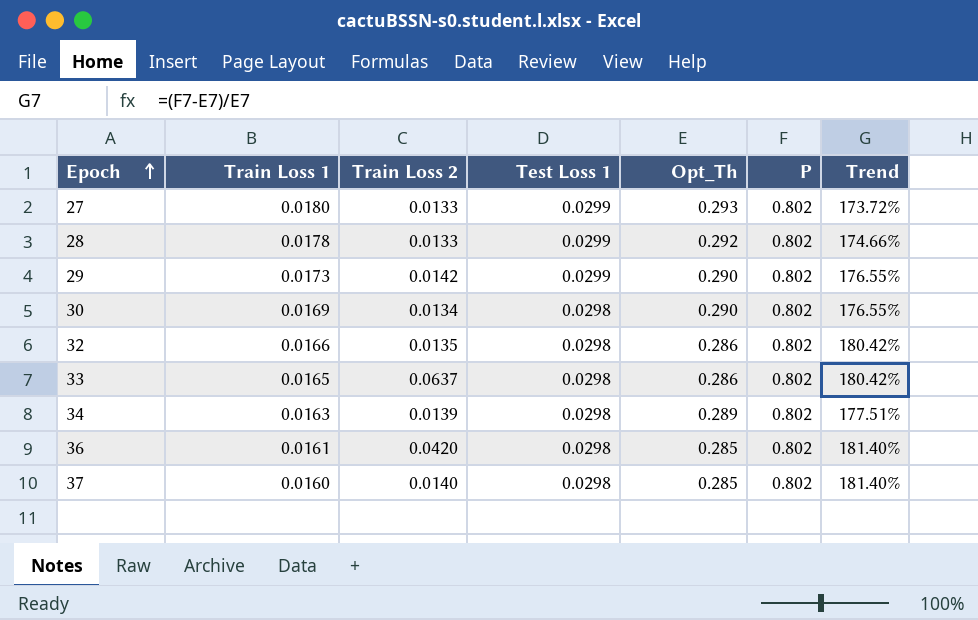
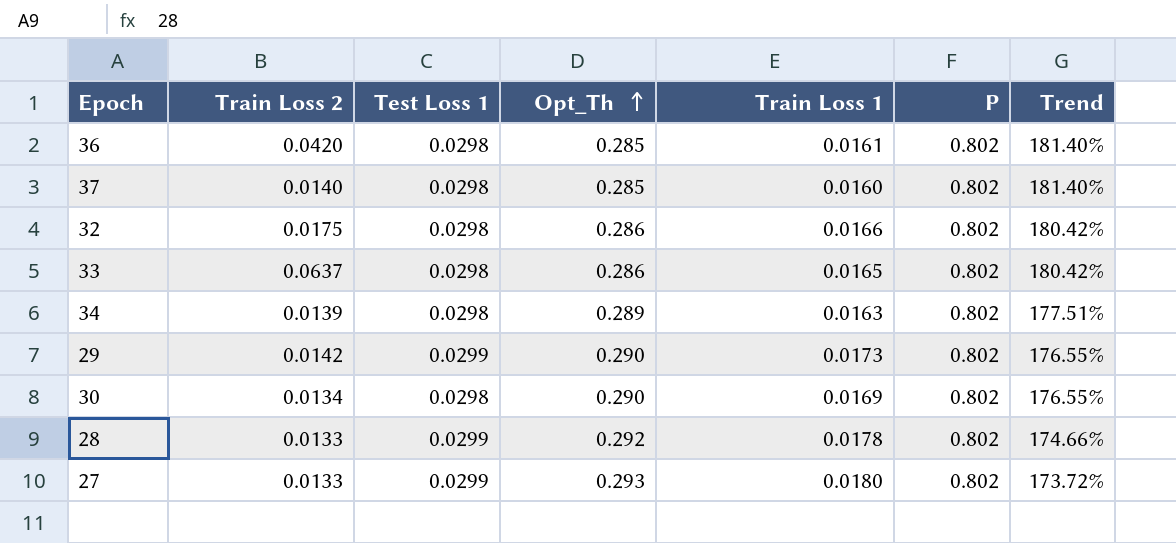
row order: Epoch ascending -> Opt_Th ascending
column Train Loss 1 | position: 2 -> 5
32 | Train Loss 2: 0.0135 -> 0.0175

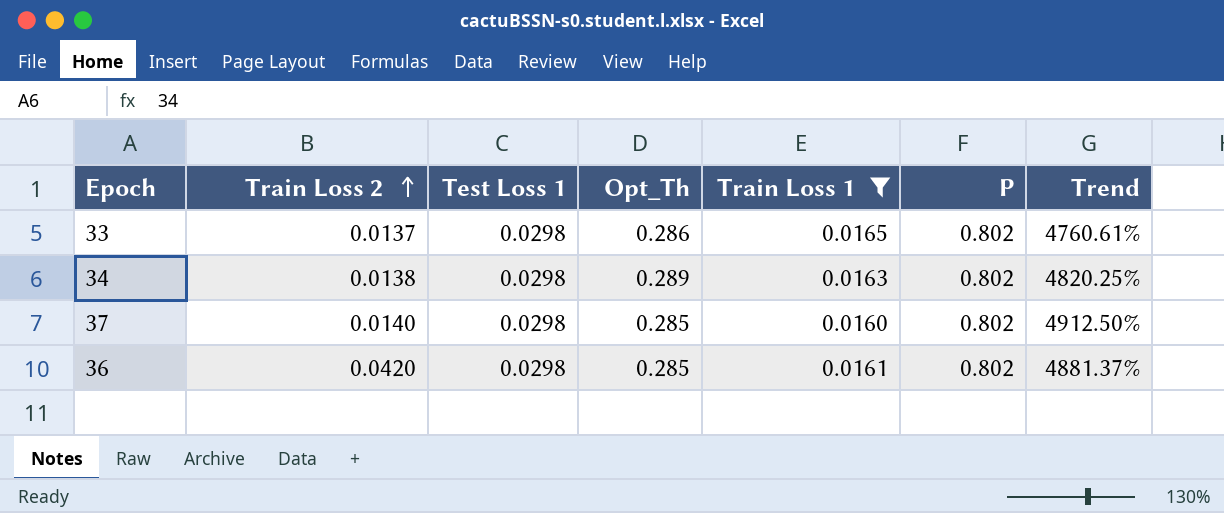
filter: none -> Train Loss 1 <= 0.0165
row order: Opt_Th ascending -> Train Loss 2 ascending
column Trend | formula: ([P] - [Opt_Th]) / [Opt_Th] -> ([P] - [Train Loss 1]) / [Train Loss 1]
33 | Train Loss 2: 0.0637 -> 0.0137
34 | Train Loss 2: 0.0139 -> 0.0138

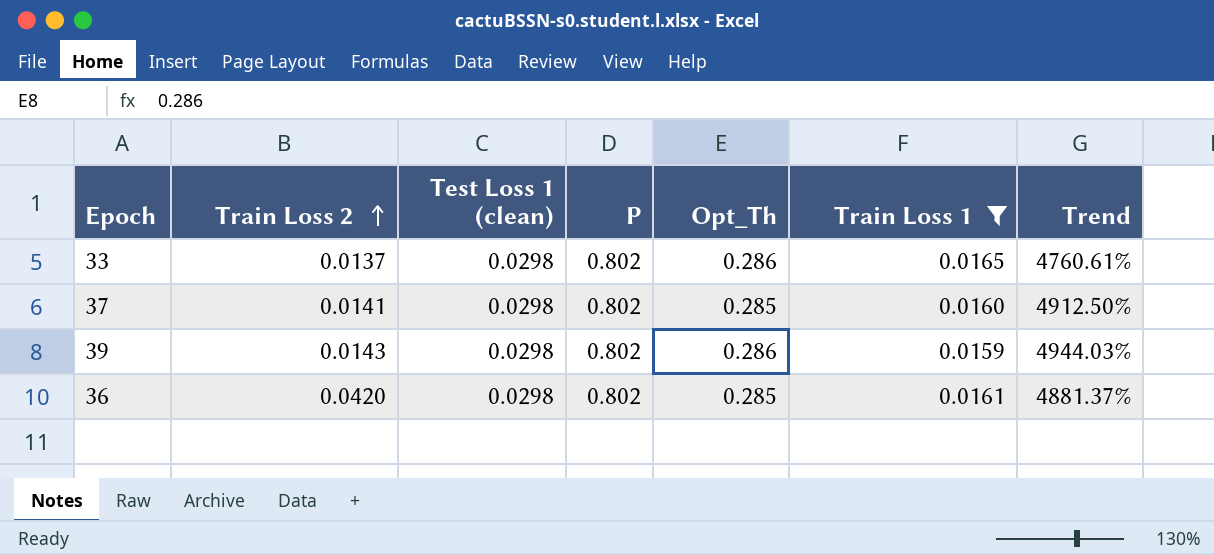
column name: Test Loss 1 -> Test Loss 1 (clean)
column P | position: 6 -> 4
row 34: 0.0138 | 0.0298 | 0.289 | 0.0163 | 0.802 | 4820.25% -> none
37 | Train Loss 2: 0.0140 -> 0.0141
row 39: none -> 0.0143 | 0.0298 | 0.802 | 0.286 | 0.0159 | 4944.03%

